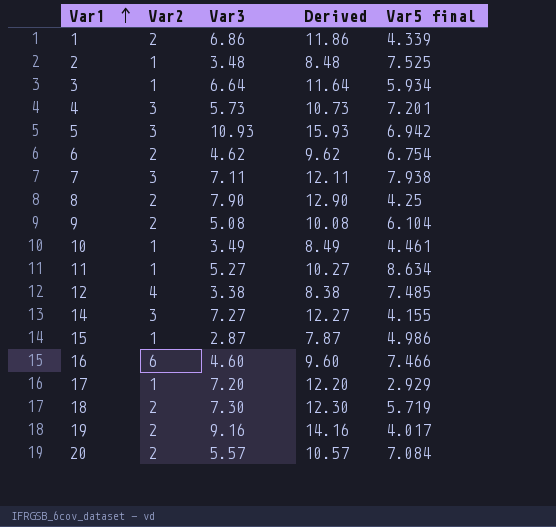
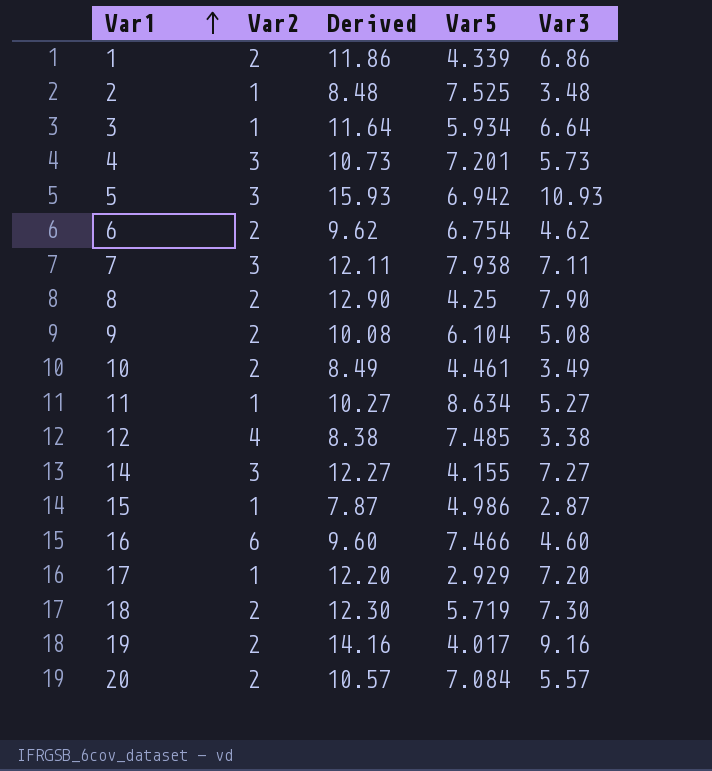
column name: Var5 final -> Var5
column Var3 | position: 3 -> 5
10 | Var2: 1 -> 2

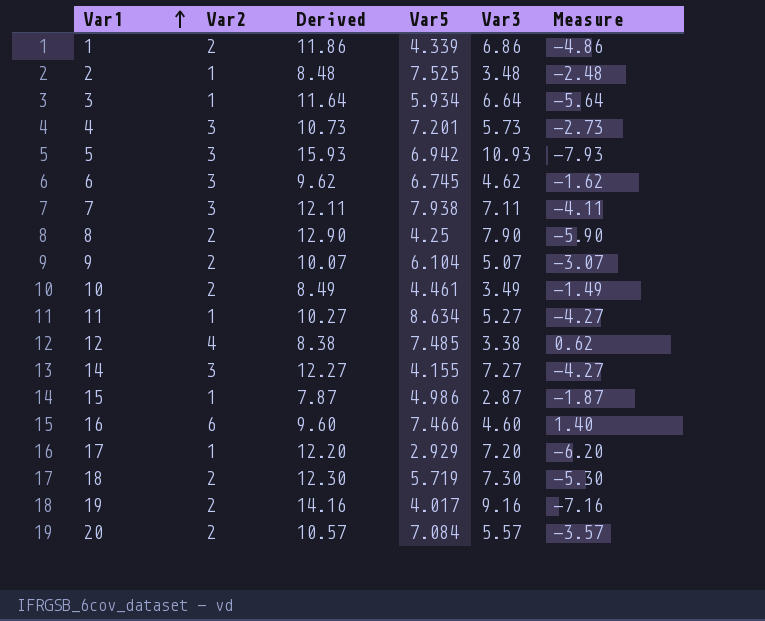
column Measure | formula: none -> [Var2] - [Var3]
6 | Var2: 2 -> 3
6 | Var5: 6.754 -> 6.745
9 | Derived: 10.08 -> 10.07
9 | Var3: 5.08 -> 5.07

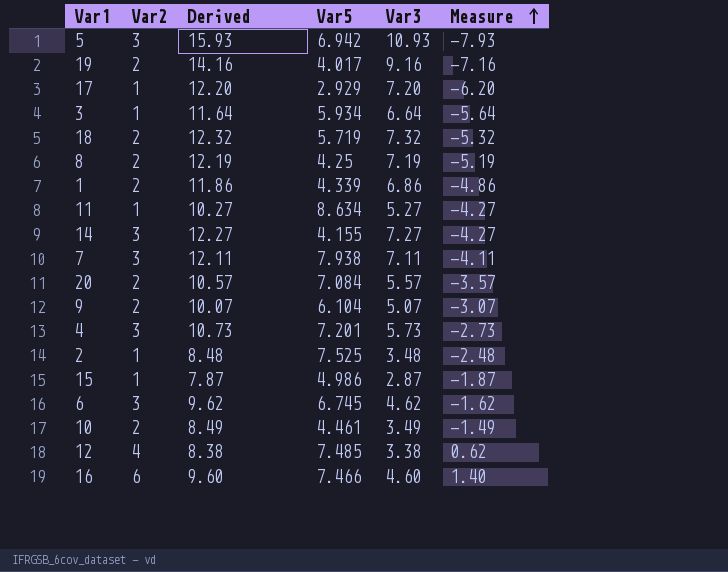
row order: Var1 ascending -> Measure ascending
18 | Derived: 12.30 -> 12.32
18 | Var3: 7.30 -> 7.32
18 | Measure: -5.30 -> -5.32
8 | Derived: 12.90 -> 12.19
8 | Var3: 7.90 -> 7.19
8 | Measure: -5.90 -> -5.19

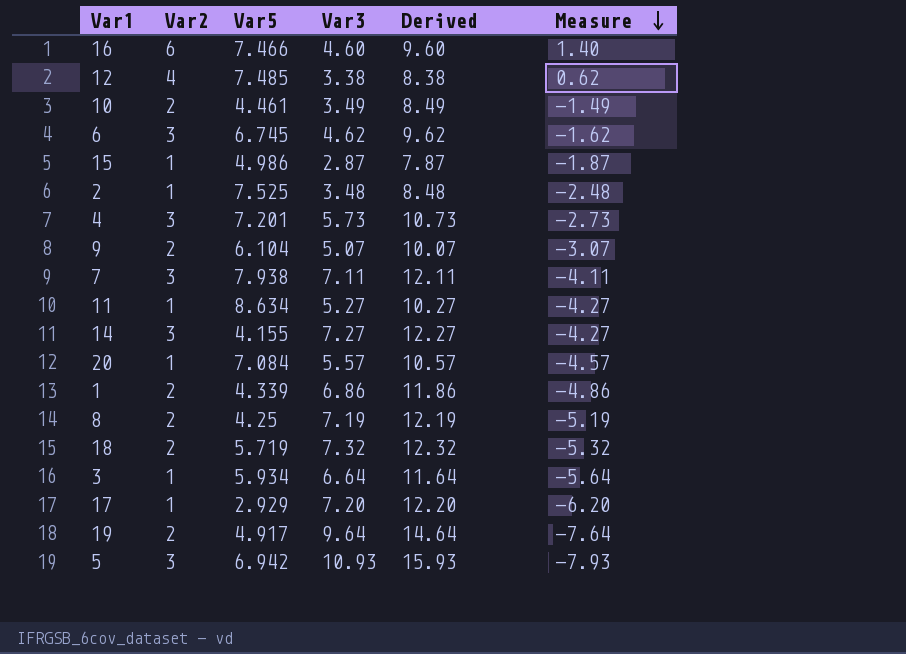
row order: Measure ascending -> Measure descending
column Derived | position: 3 -> 5
20 | Var2: 2 -> 1
20 | Measure: -3.57 -> -4.57
19 | Var5: 4.017 -> 4.917
19 | Var3: 9.16 -> 9.64
19 | Derived: 14.16 -> 14.64
19 | Measure: -7.16 -> -7.64

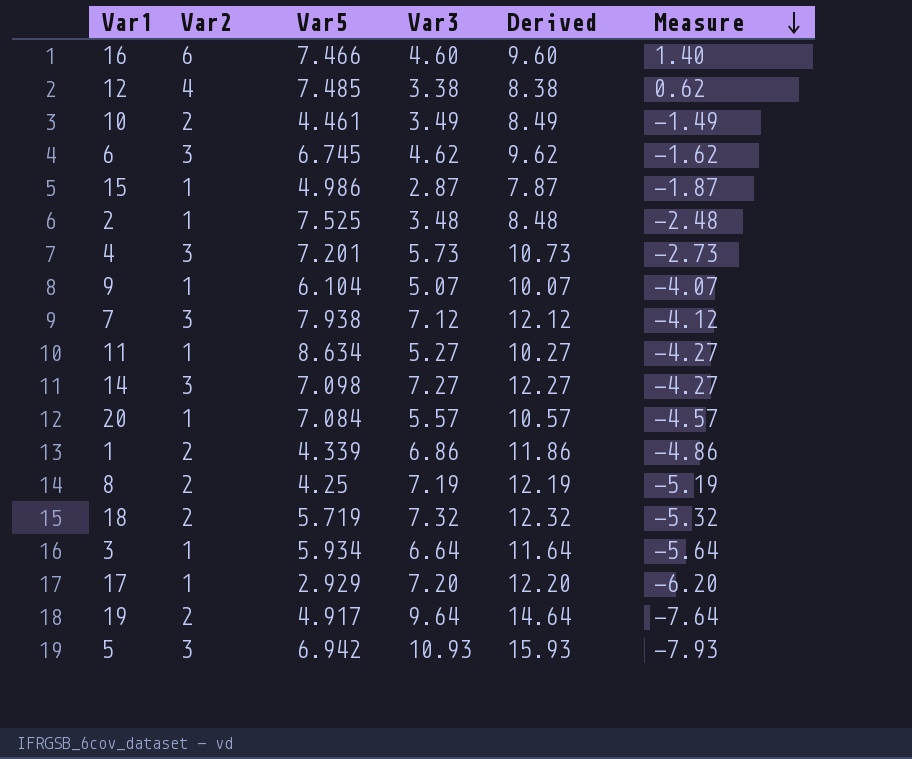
9 | Var2: 2 -> 1
9 | Measure: -3.07 -> -4.07
7 | Var3: 7.11 -> 7.12
7 | Derived: 12.11 -> 12.12
7 | Measure: -4.11 -> -4.12
14 | Var5: 4.155 -> 7.098

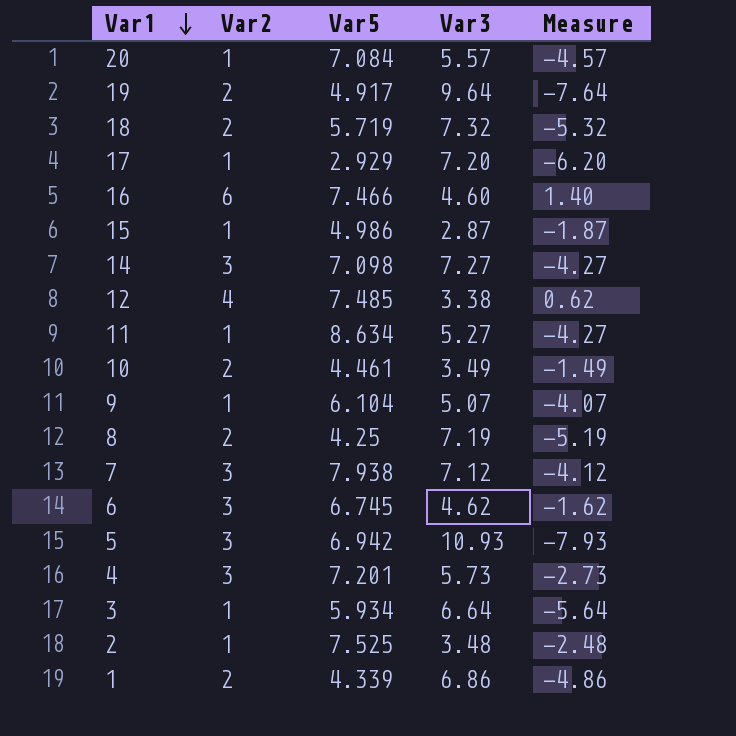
row order: Measure descending -> Var1 descending
column Derived | formula: [Var3] + 5 -> none

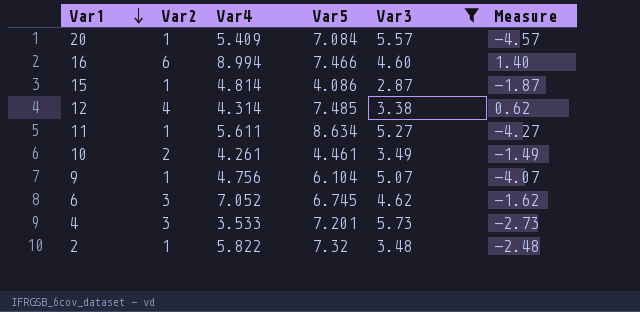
filter: none -> Var3 <= 5.73
column Var4 | position: none -> 3
15 | Var5: 4.986 -> 4.086
2 | Var5: 7.525 -> 7.32

